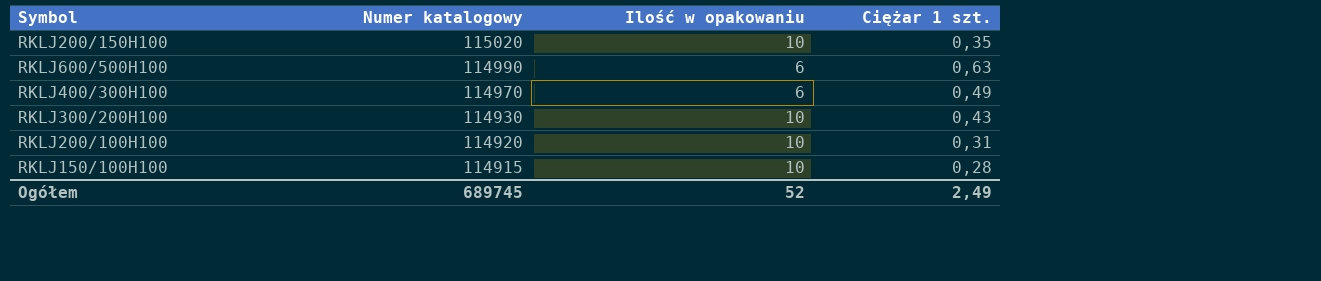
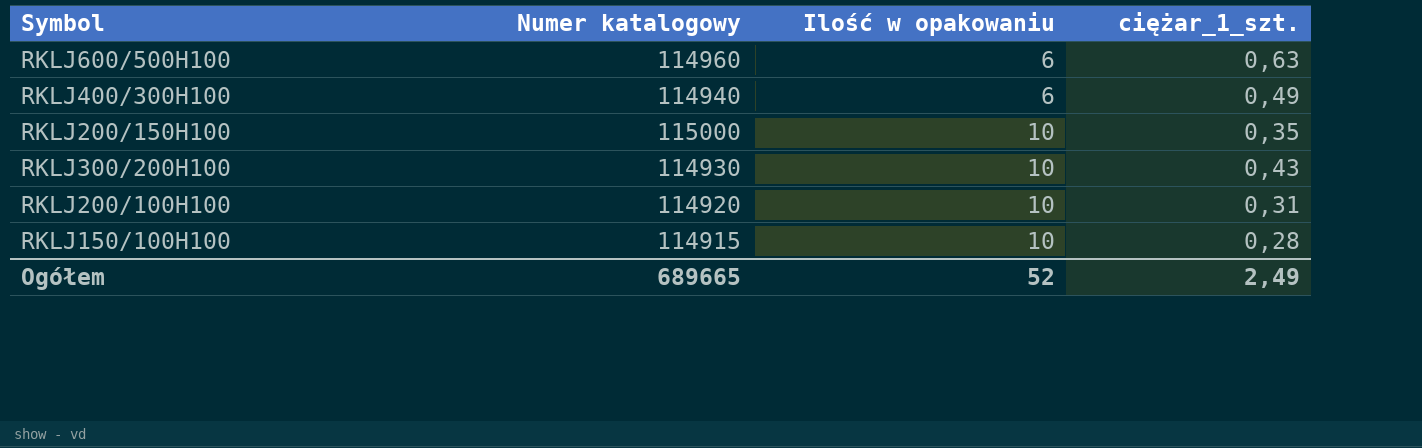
row order: Numer katalogowy descending -> Ilość w opakowaniu ascending
column name: Ciężar 1 szt. -> ciężar_1_szt.
RKLJ600/500H100 | Numer katalogowy: 114990 -> 114960
RKLJ400/300H100 | Numer katalogowy: 114970 -> 114940
RKLJ200/150H100 | Numer katalogowy: 115020 -> 115000
Ogółem | Numer katalogowy: 689745 -> 689665

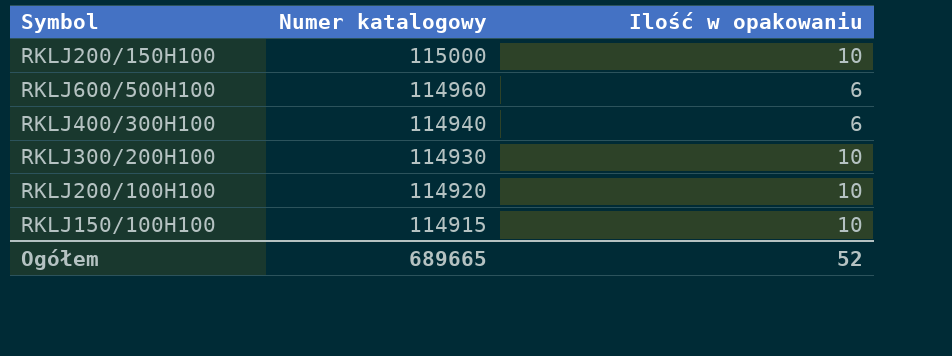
row order: Ilość w opakowaniu ascending -> Numer katalogowy descending
column ciężar_1_szt. | position: 4 -> none

